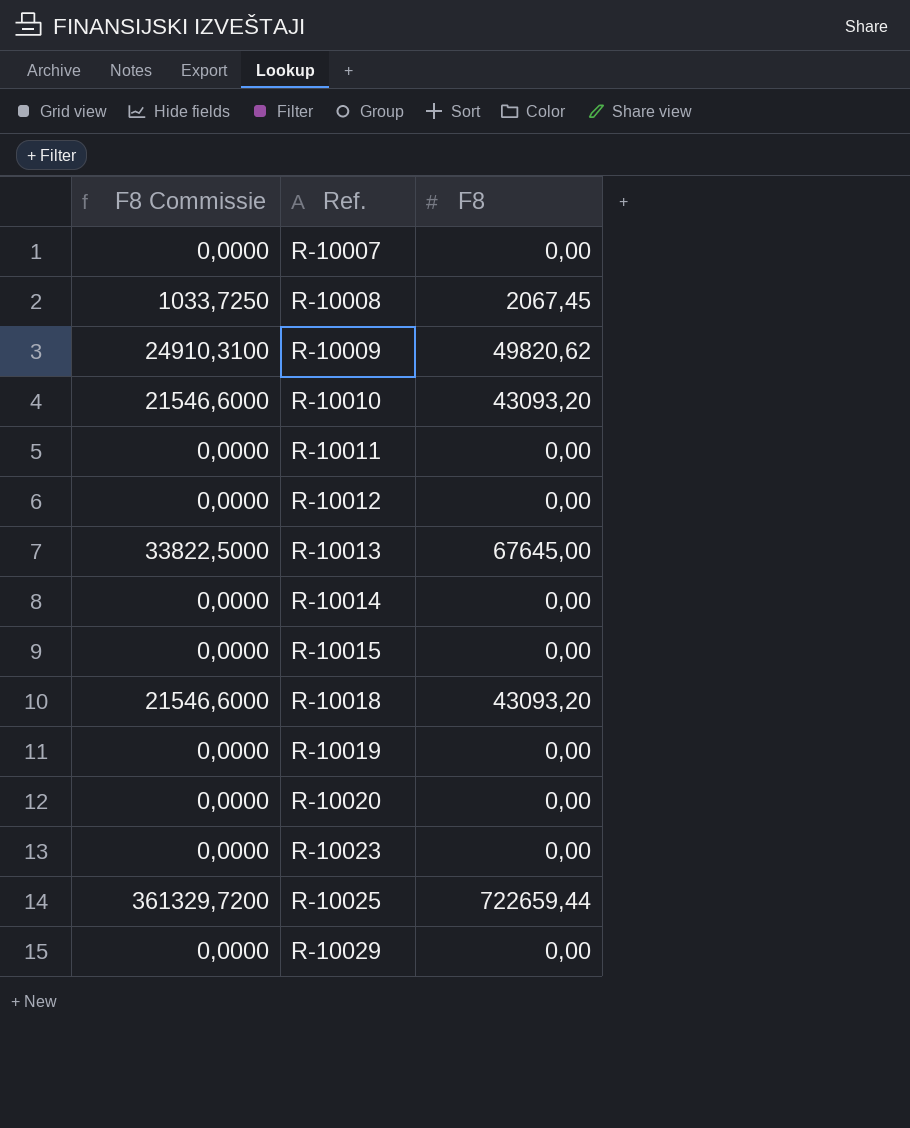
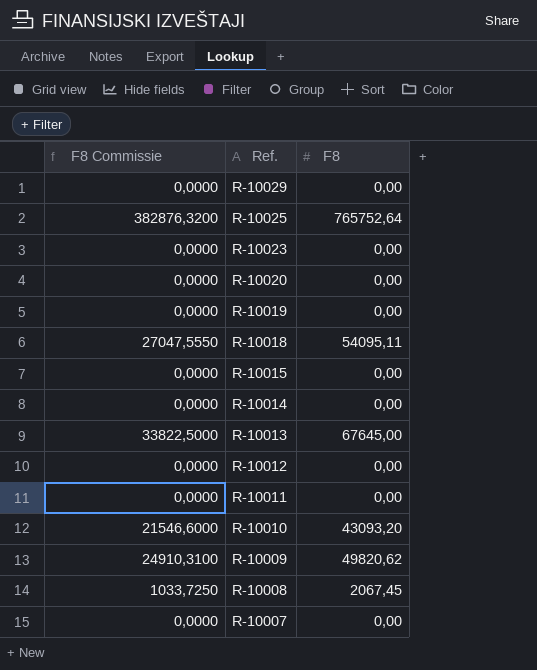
row order: Ref. ascending -> Ref. descending
R-10025 | F8 Commissie: 361329,7200 -> 382876,3200
R-10025 | F8: 722659,44 -> 765752,64
R-10018 | F8 Commissie: 21546,6000 -> 27047,5550
R-10018 | F8: 43093,20 -> 54095,11

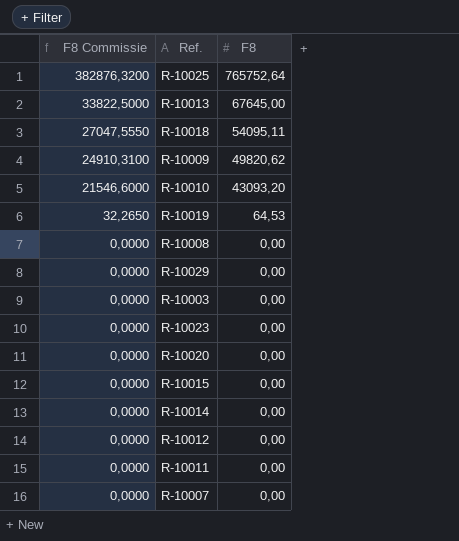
row order: Ref. descending -> F8 Commissie descending
R-10019 | F8 Commissie: 0,0000 -> 32,2650
R-10019 | F8: 0,00 -> 64,53
R-10008 | F8 Commissie: 1033,7250 -> 0,0000
R-10008 | F8: 2067,45 -> 0,00
row R-10003: none -> 0,0000 | 0,00

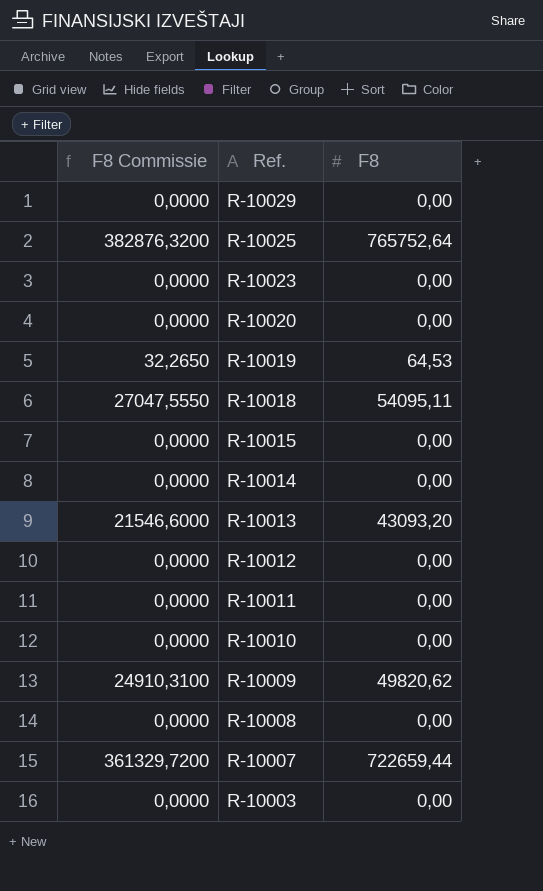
row order: F8 Commissie descending -> Ref. descending
R-10013 | F8 Commissie: 33822,5000 -> 21546,6000
R-10013 | F8: 67645,00 -> 43093,20
R-10010 | F8 Commissie: 21546,6000 -> 0,0000
R-10010 | F8: 43093,20 -> 0,00
R-10007 | F8 Commissie: 0,0000 -> 361329,7200
R-10007 | F8: 0,00 -> 722659,44

